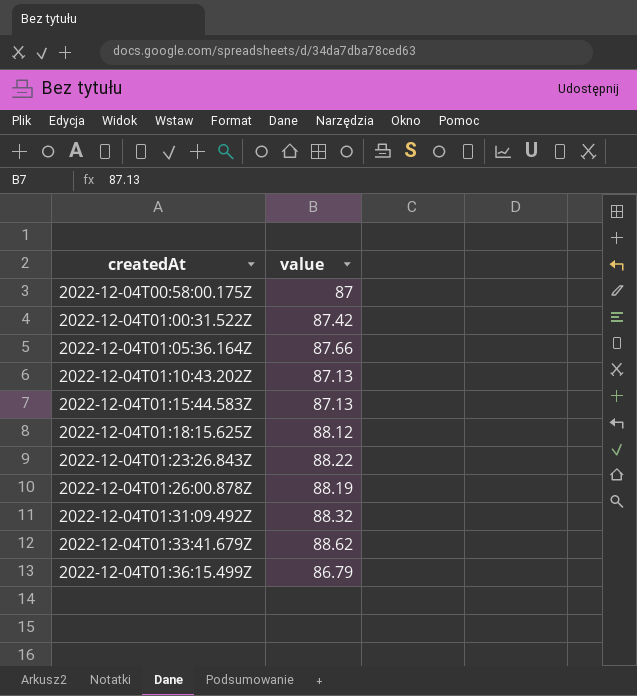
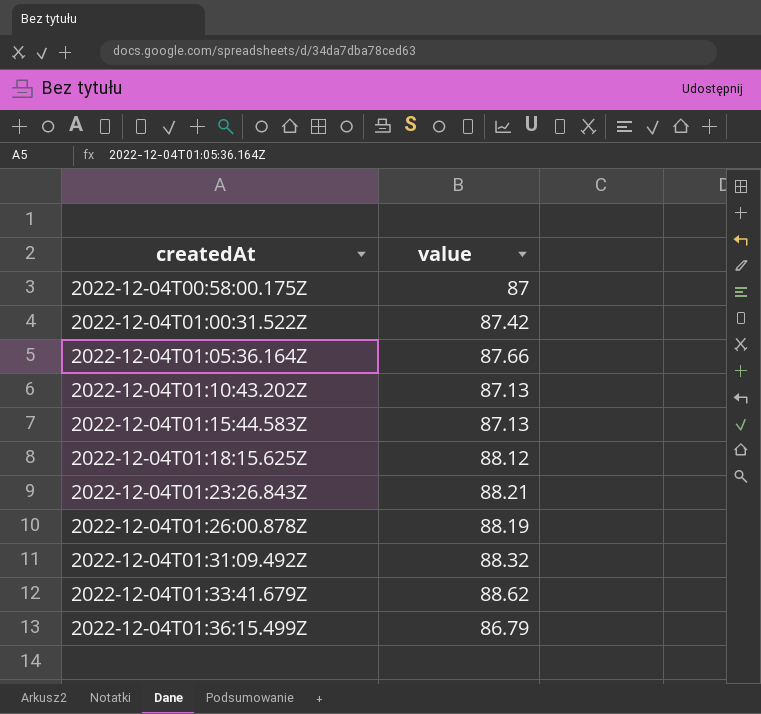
2022-12-04T01:23:26.843Z | value: 88.22 -> 88.21

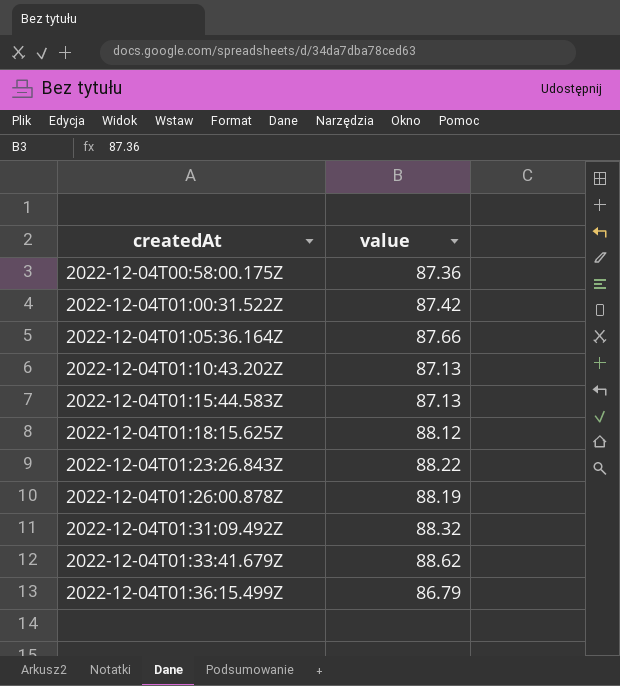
2022-12-04T00:58:00.175Z | value: 87 -> 87.36
2022-12-04T01:23:26.843Z | value: 88.21 -> 88.22

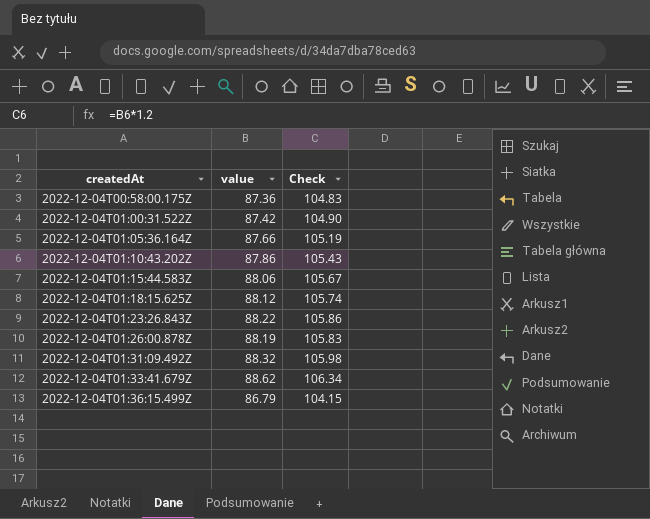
column Check | formula: none -> [value] * 1.2
2022-12-04T01:10:43.202Z | value: 87.13 -> 87.86
2022-12-04T01:15:44.583Z | value: 87.13 -> 88.06

